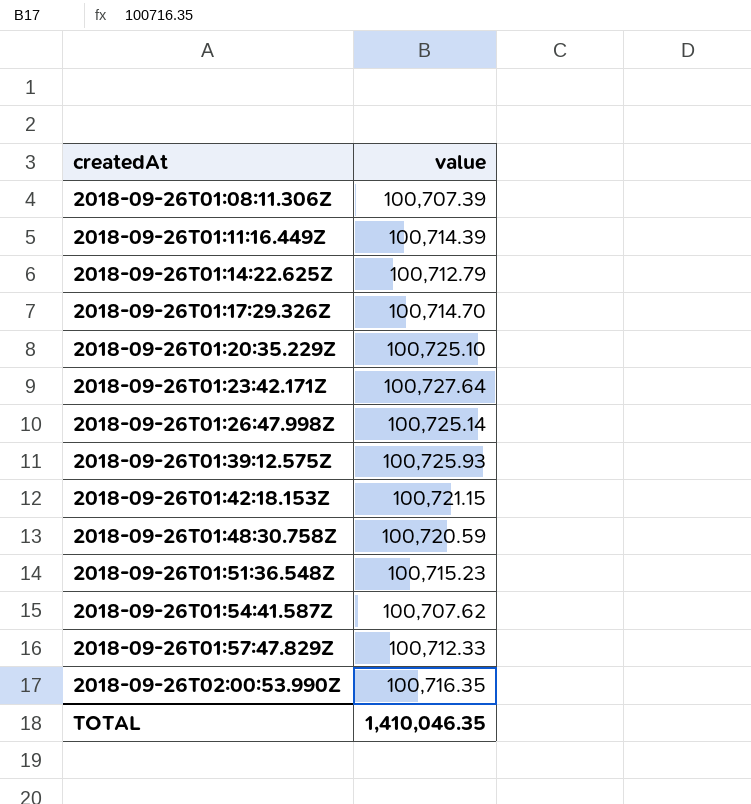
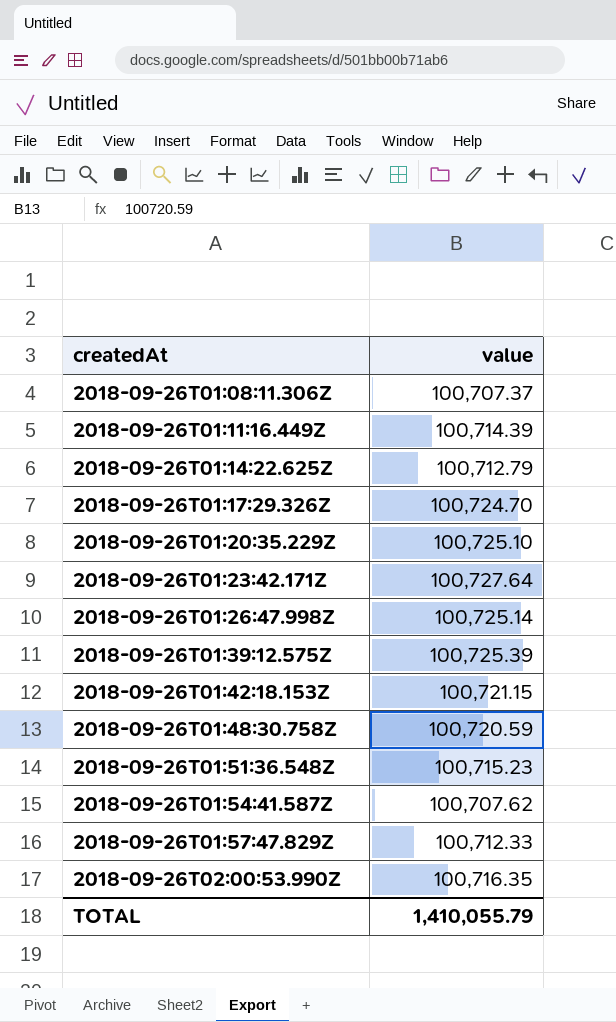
2018-09-26T01:08:11.306Z | value: 100,707.39 -> 100,707.37
2018-09-26T01:17:29.326Z | value: 100,714.70 -> 100,724.70
2018-09-26T01:39:12.575Z | value: 100,725.93 -> 100,725.39
TOTAL | value: 1,410,046.35 -> 1,410,055.79

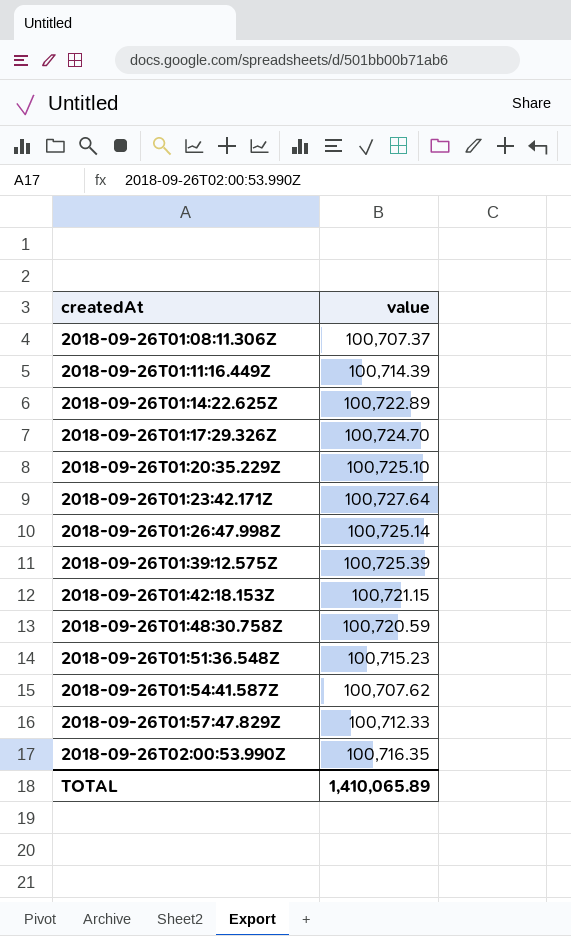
2018-09-26T01:14:22.625Z | value: 100,712.79 -> 100,722.89
TOTAL | value: 1,410,055.79 -> 1,410,065.89

